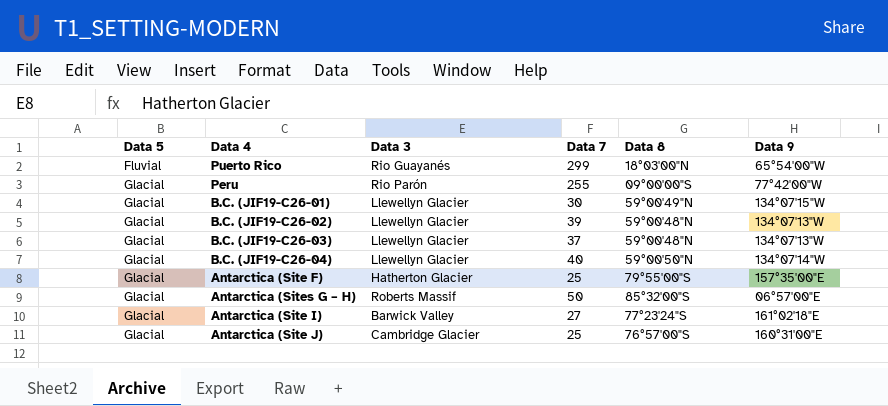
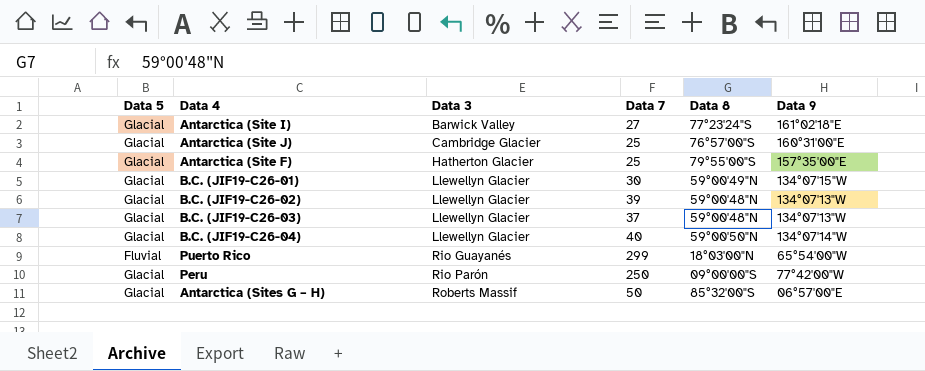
row order: Data 5 ascending -> Data 3 ascending
Peru | Data 7: 255 -> 250

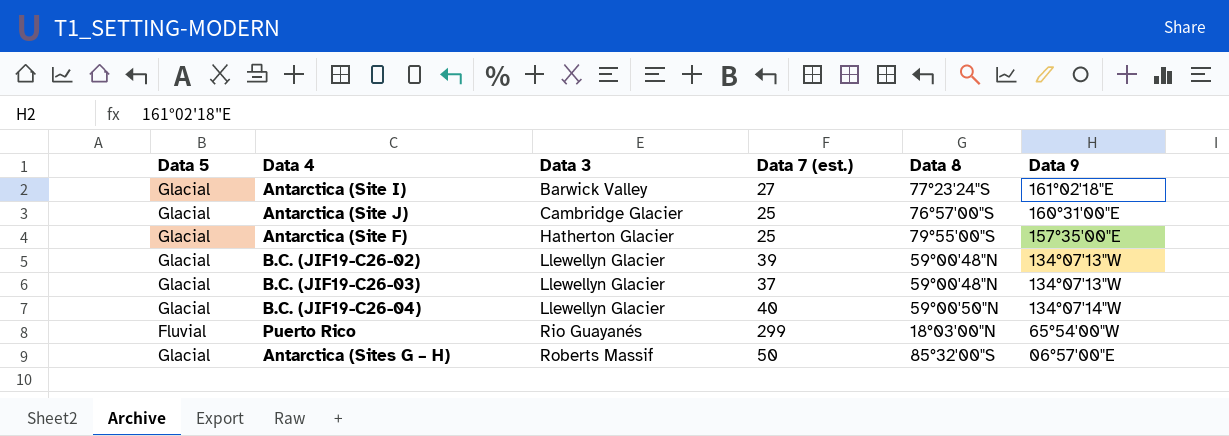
column name: Data 7 -> Data 7 (est.)
row B.C. (JIF19-C26-01): Glacial | Llewellyn Glacier | 30 | 59°00'49"N | 134°07'15"W -> none
row Peru: Glacial | Rio Parón | 250 | 09°00'00"S | 77°42'00"W -> none

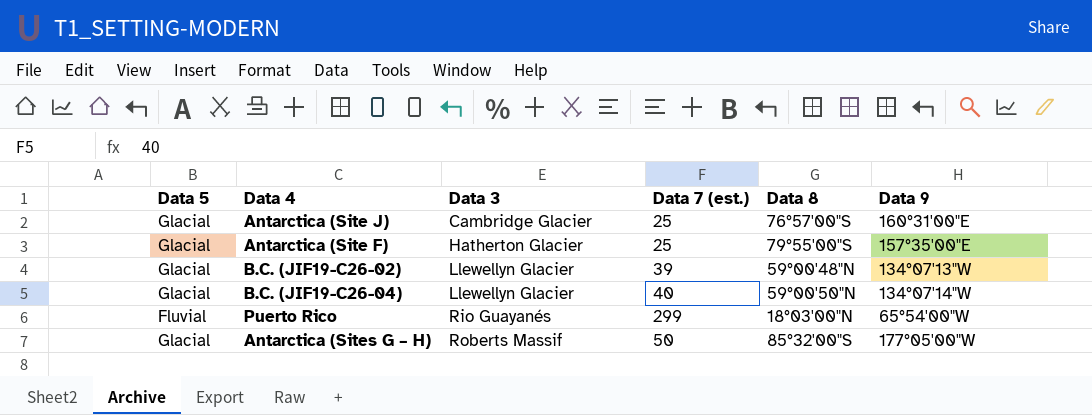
row Antarctica (Site I): Glacial | Barwick Valley | 27 | 77°23'24"S | 161°02'18"E -> none
row B.C. (JIF19-C26-03): Glacial | Llewellyn Glacier | 37 | 59°00'48"N | 134°07'13"W -> none
Antarctica (Sites G – H) | Data 9: 06°57'00"E -> 177°05'00"W

